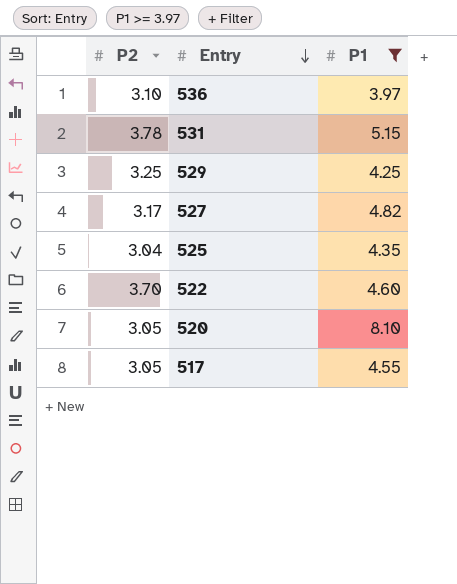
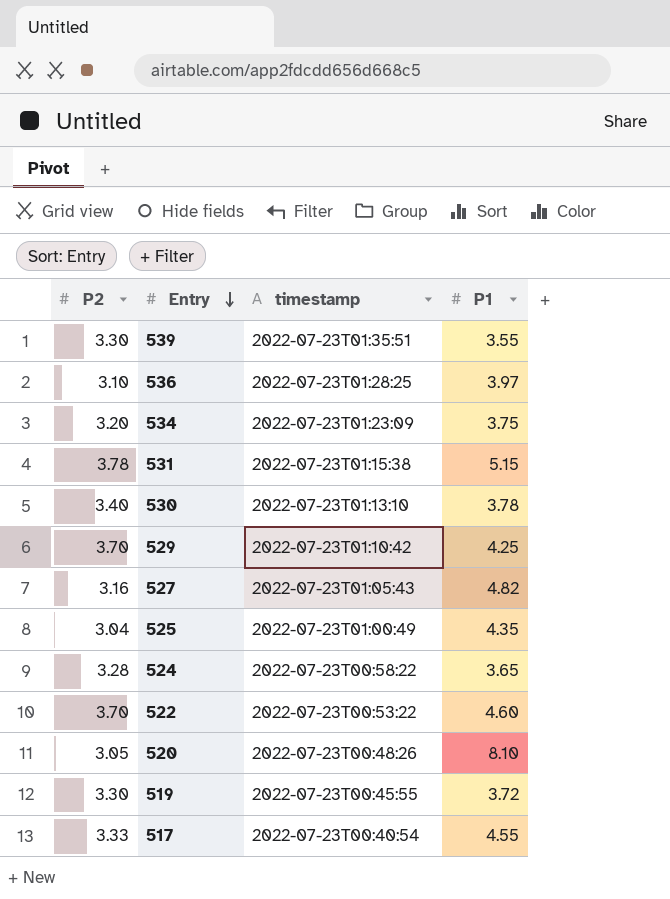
filter: P1 >= 3.97 -> none
column timestamp | position: none -> 3
529 | P2: 3.25 -> 3.70
527 | P2: 3.17 -> 3.16
517 | P2: 3.05 -> 3.33

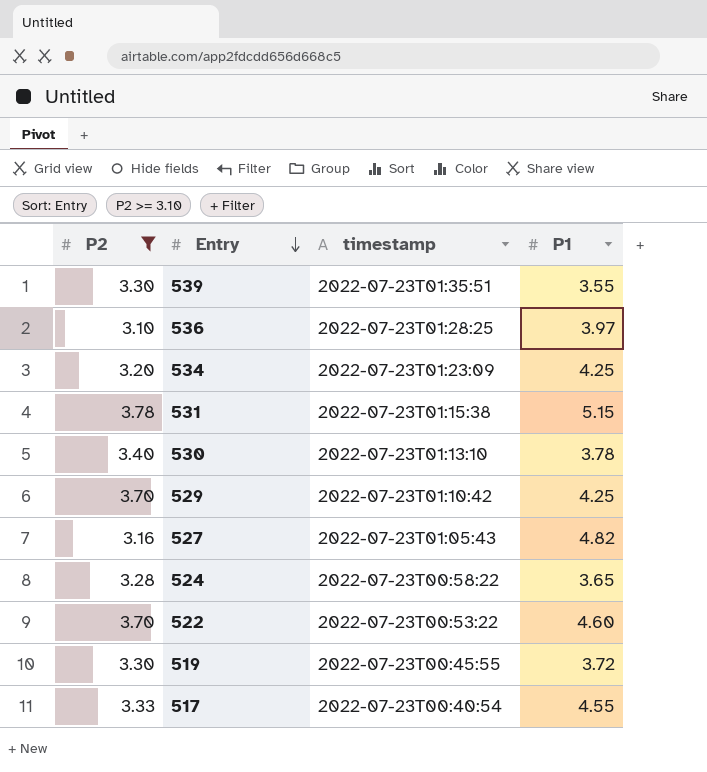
filter: none -> P2 >= 3.10
534 | P1: 3.75 -> 4.25

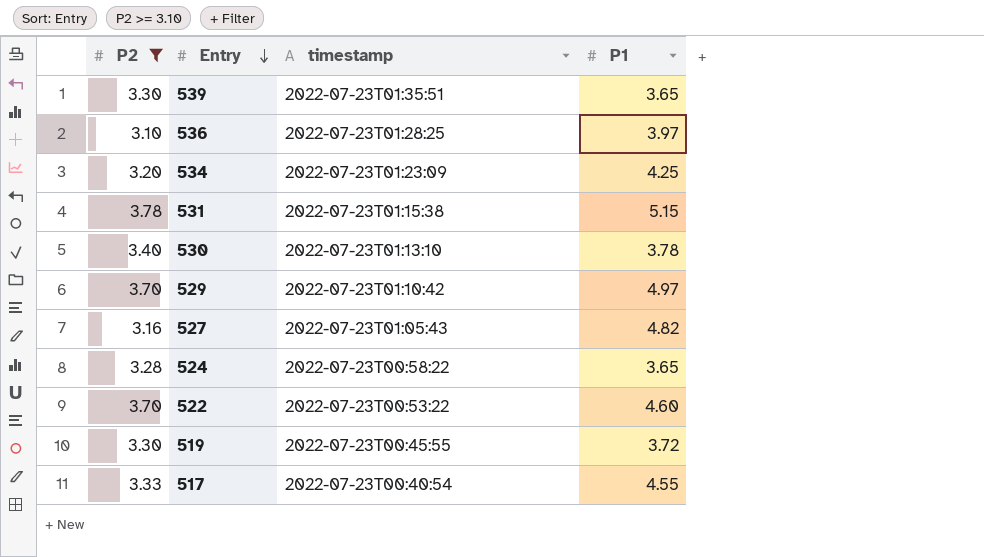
539 | P1: 3.55 -> 3.65
529 | P1: 4.25 -> 4.97

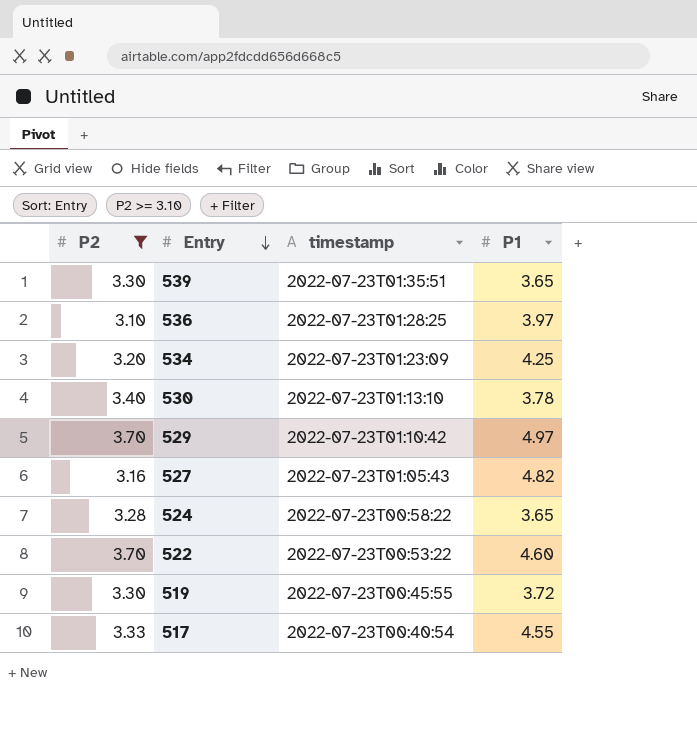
row 531: 3.78 | 2022-07-23T01:15:38 | 5.15 -> none

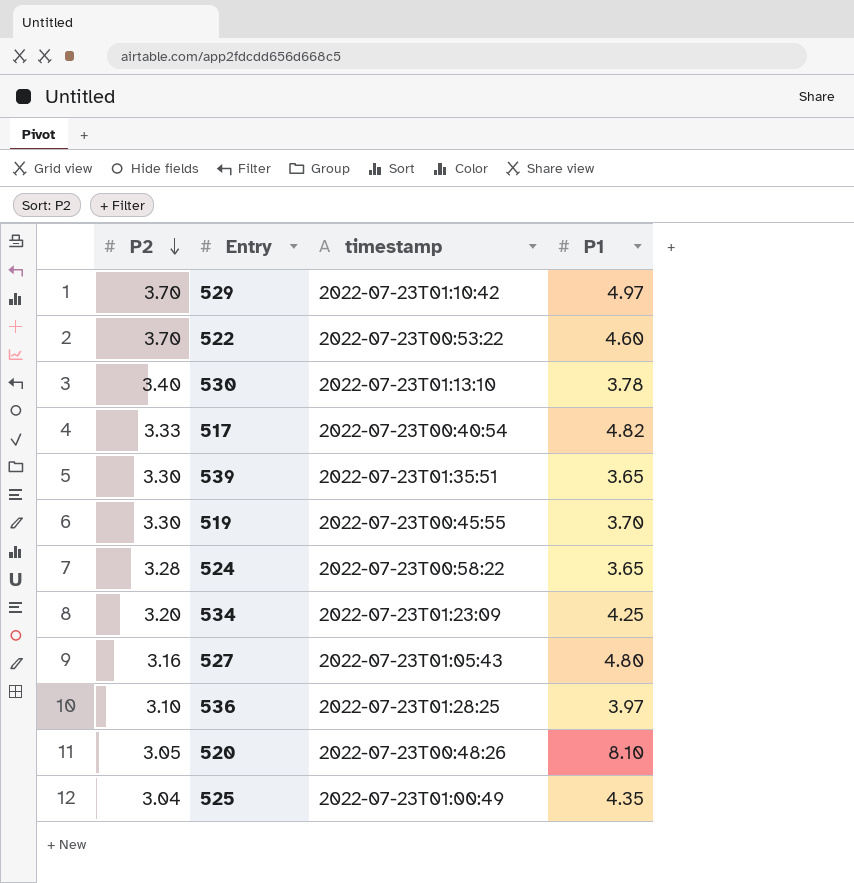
filter: P2 >= 3.10 -> none
row order: Entry descending -> P2 descending
517 | P1: 4.55 -> 4.82
519 | P1: 3.72 -> 3.70
527 | P1: 4.82 -> 4.80

